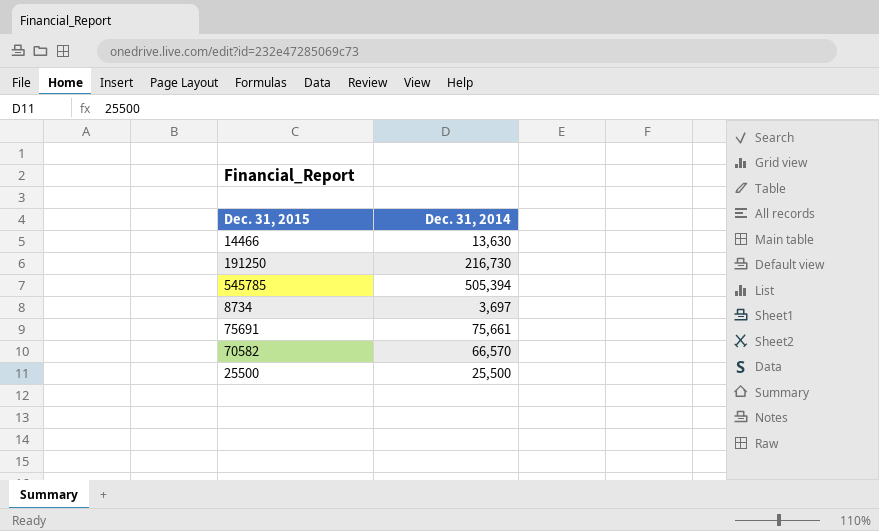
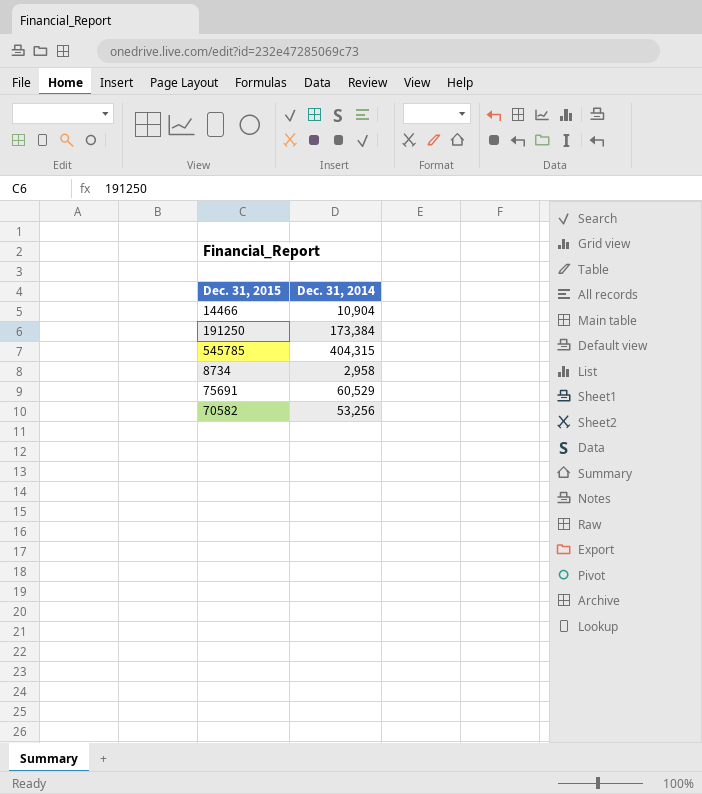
row 25500: 25,500 -> none
14466 | Dec. 31, 2014: 13,630 -> 10,904
191250 | Dec. 31, 2014: 216,730 -> 173,384
545785 | Dec. 31, 2014: 505,394 -> 404,315
8734 | Dec. 31, 2014: 3,697 -> 2,958
75691 | Dec. 31, 2014: 75,661 -> 60,529
70582 | Dec. 31, 2014: 66,570 -> 53,256

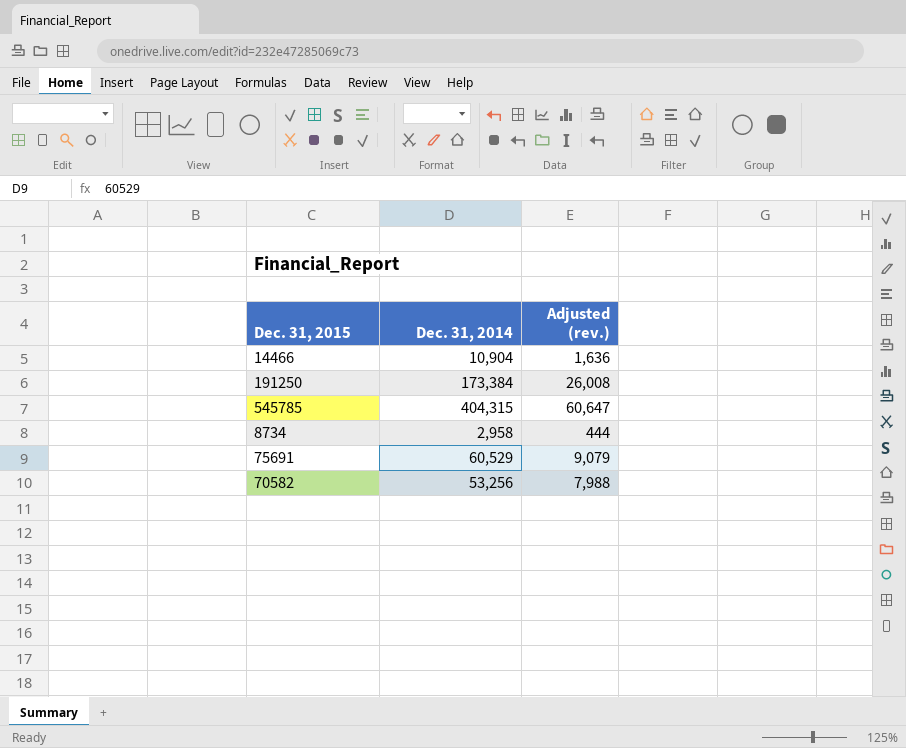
column Adjusted (rev.) | formula: none -> [Dec. 31, 2014] * 0.15

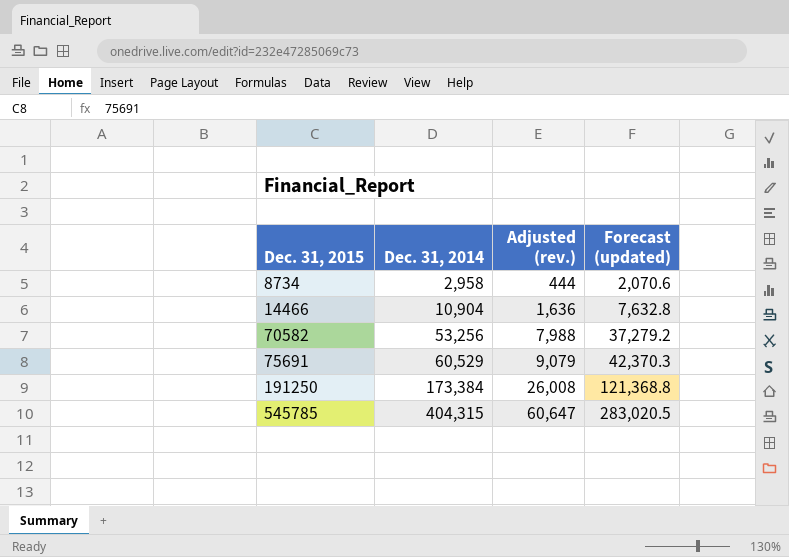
row order: none -> Dec. 31, 2015 ascending
column Forecast (updated) | formula: none -> [Dec. 31, 2014] * 0.7

